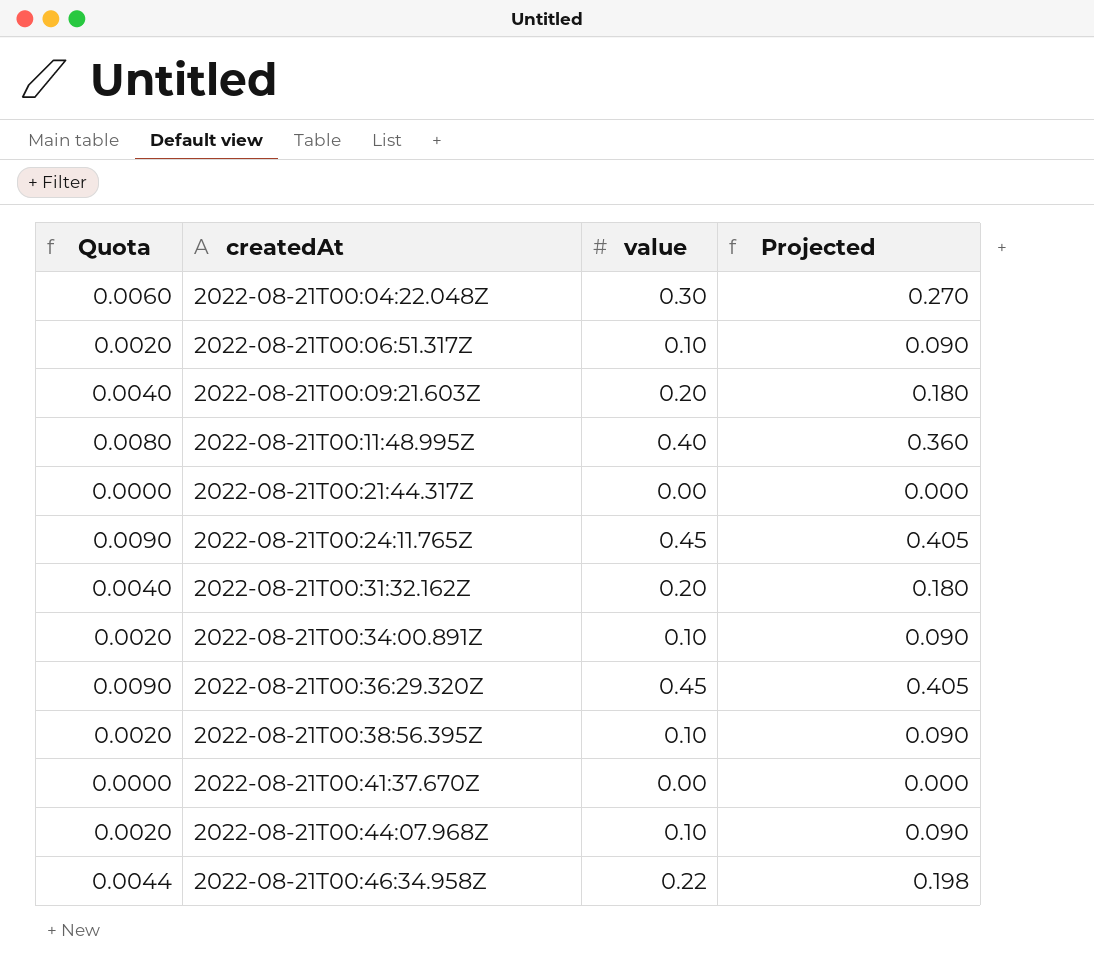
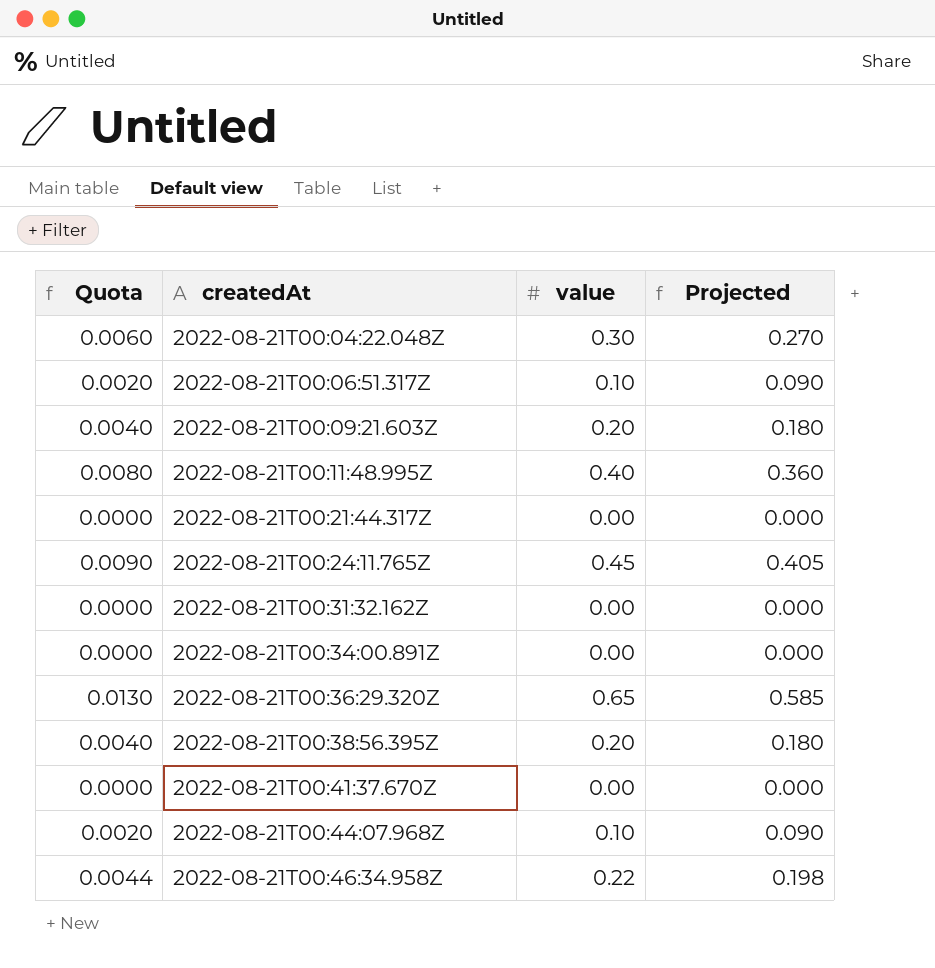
2022-08-21T00:31:32.162Z | Quota: 0.0040 -> 0.0000
2022-08-21T00:31:32.162Z | value: 0.20 -> 0.00
2022-08-21T00:31:32.162Z | Projected: 0.180 -> 0.000
2022-08-21T00:34:00.891Z | Quota: 0.0020 -> 0.0000
2022-08-21T00:34:00.891Z | value: 0.10 -> 0.00
2022-08-21T00:34:00.891Z | Projected: 0.090 -> 0.000
2022-08-21T00:36:29.320Z | Quota: 0.0090 -> 0.0130
2022-08-21T00:36:29.320Z | value: 0.45 -> 0.65
2022-08-21T00:36:29.320Z | Projected: 0.405 -> 0.585
2022-08-21T00:38:56.395Z | Quota: 0.0020 -> 0.0040
2022-08-21T00:38:56.395Z | value: 0.10 -> 0.20
2022-08-21T00:38:56.395Z | Projected: 0.090 -> 0.180

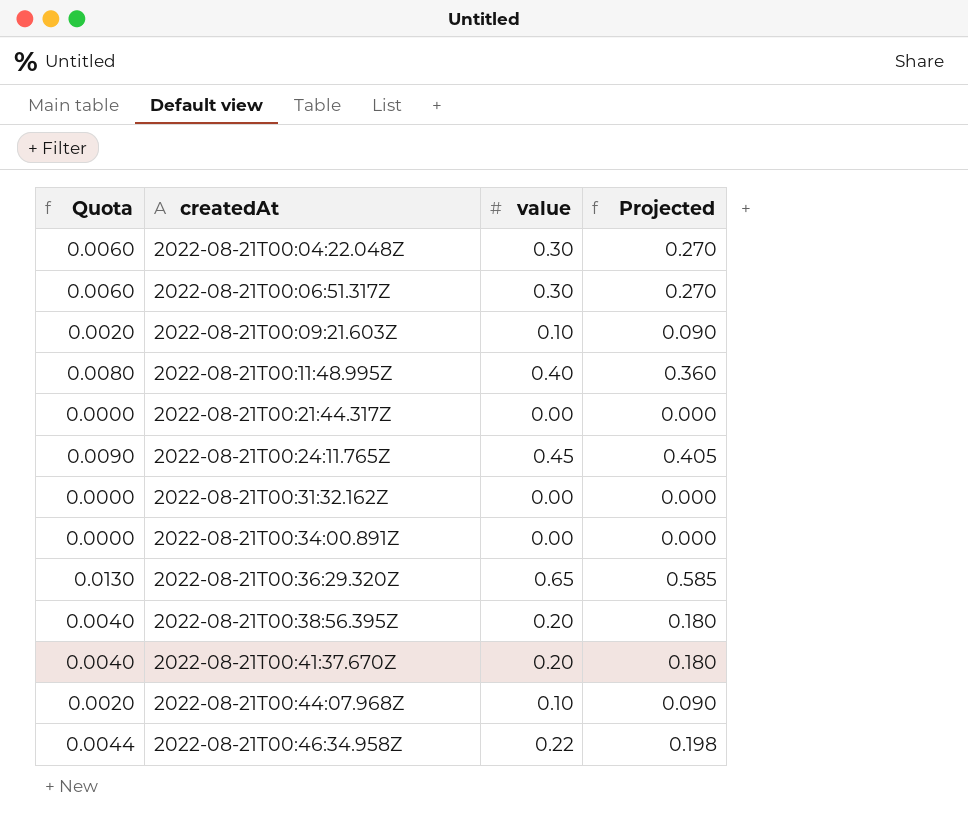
2022-08-21T00:06:51.317Z | Quota: 0.0020 -> 0.0060
2022-08-21T00:06:51.317Z | value: 0.10 -> 0.30
2022-08-21T00:06:51.317Z | Projected: 0.090 -> 0.270
2022-08-21T00:09:21.603Z | Quota: 0.0040 -> 0.0020
2022-08-21T00:09:21.603Z | value: 0.20 -> 0.10
2022-08-21T00:09:21.603Z | Projected: 0.180 -> 0.090
2022-08-21T00:41:37.670Z | Quota: 0.0000 -> 0.0040
2022-08-21T00:41:37.670Z | value: 0.00 -> 0.20
2022-08-21T00:41:37.670Z | Projected: 0.000 -> 0.180

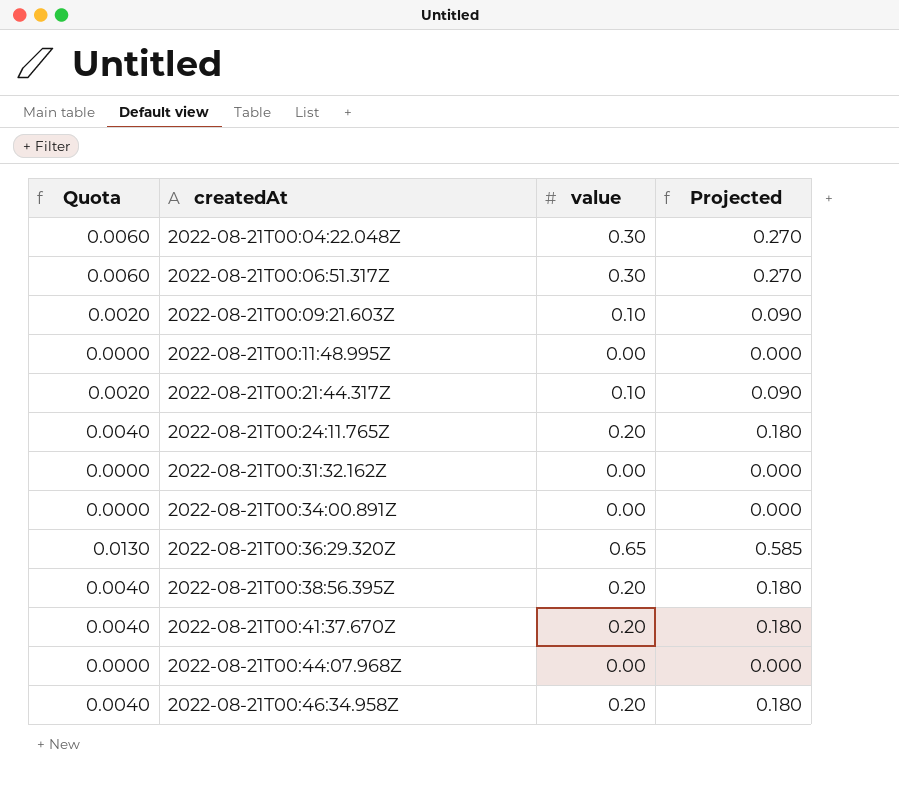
2022-08-21T00:11:48.995Z | Quota: 0.0080 -> 0.0000
2022-08-21T00:11:48.995Z | value: 0.40 -> 0.00
2022-08-21T00:11:48.995Z | Projected: 0.360 -> 0.000
2022-08-21T00:21:44.317Z | Quota: 0.0000 -> 0.0020
2022-08-21T00:21:44.317Z | value: 0.00 -> 0.10
2022-08-21T00:21:44.317Z | Projected: 0.000 -> 0.090
2022-08-21T00:24:11.765Z | Quota: 0.0090 -> 0.0040
2022-08-21T00:24:11.765Z | value: 0.45 -> 0.20
2022-08-21T00:24:11.765Z | Projected: 0.405 -> 0.180
2022-08-21T00:44:07.968Z | Quota: 0.0020 -> 0.0000
2022-08-21T00:44:07.968Z | value: 0.10 -> 0.00
2022-08-21T00:44:07.968Z | Projected: 0.090 -> 0.000
2022-08-21T00:46:34.958Z | Quota: 0.0044 -> 0.0040
2022-08-21T00:46:34.958Z | value: 0.22 -> 0.20
2022-08-21T00:46:34.958Z | Projected: 0.198 -> 0.180

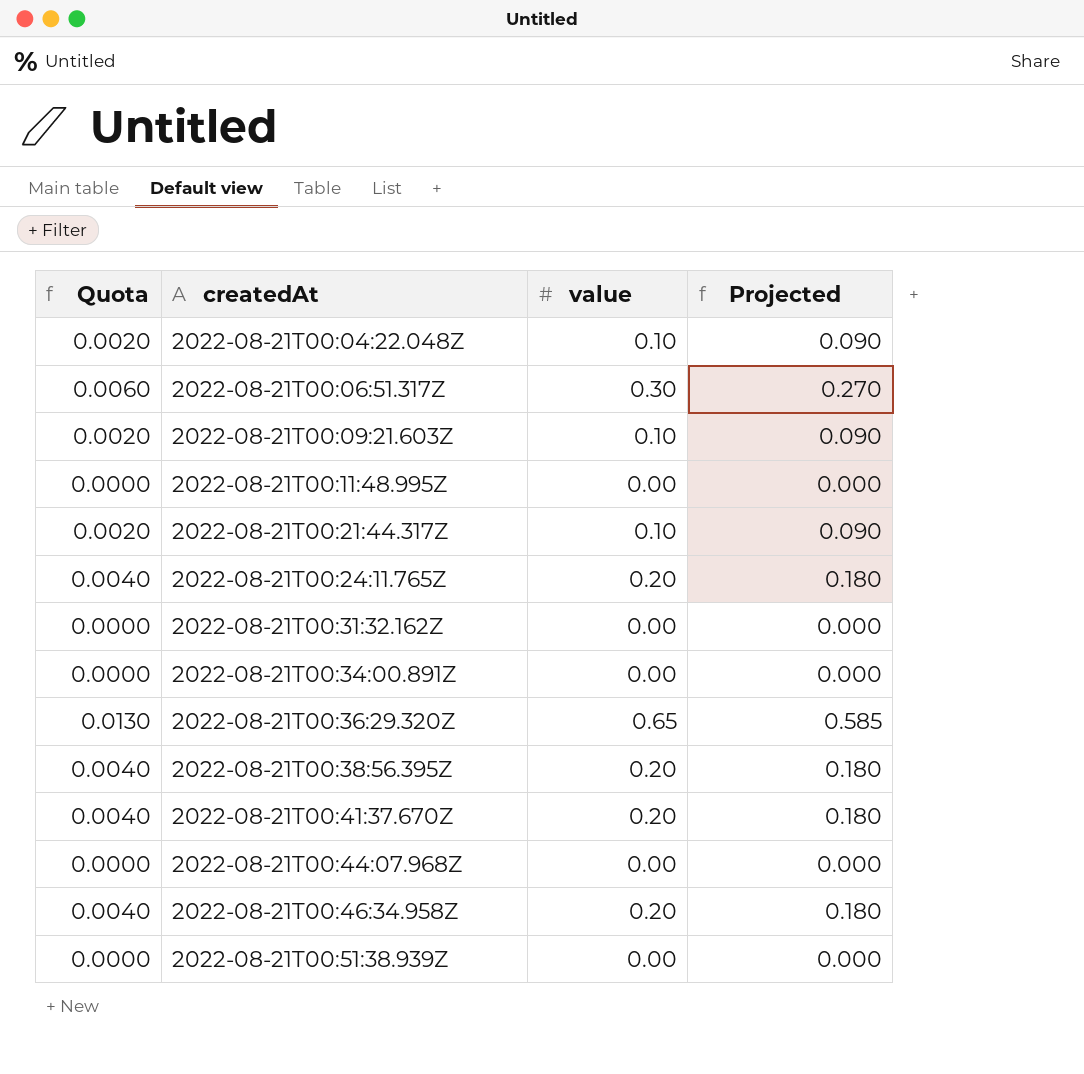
2022-08-21T00:04:22.048Z | Quota: 0.0060 -> 0.0020
2022-08-21T00:04:22.048Z | value: 0.30 -> 0.10
2022-08-21T00:04:22.048Z | Projected: 0.270 -> 0.090
row 2022-08-21T00:51:38.939Z: none -> 0.0000 | 0.00 | 0.000

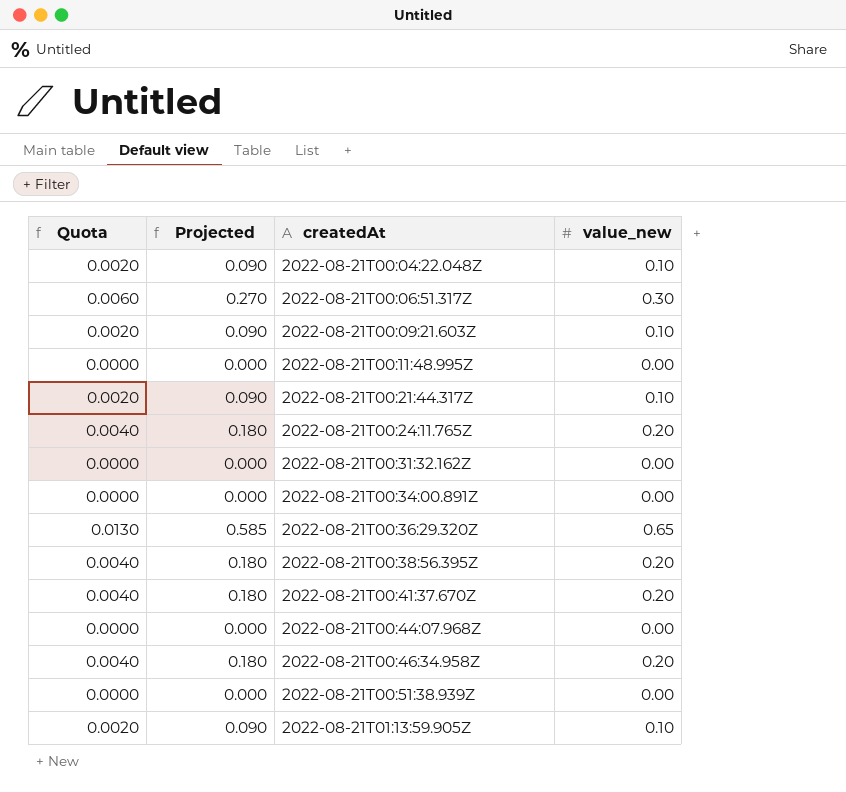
column Projected | position: 4 -> 2
column name: value -> value_new
row 2022-08-21T01:13:59.905Z: none -> 0.0020 | 0.090 | 0.10

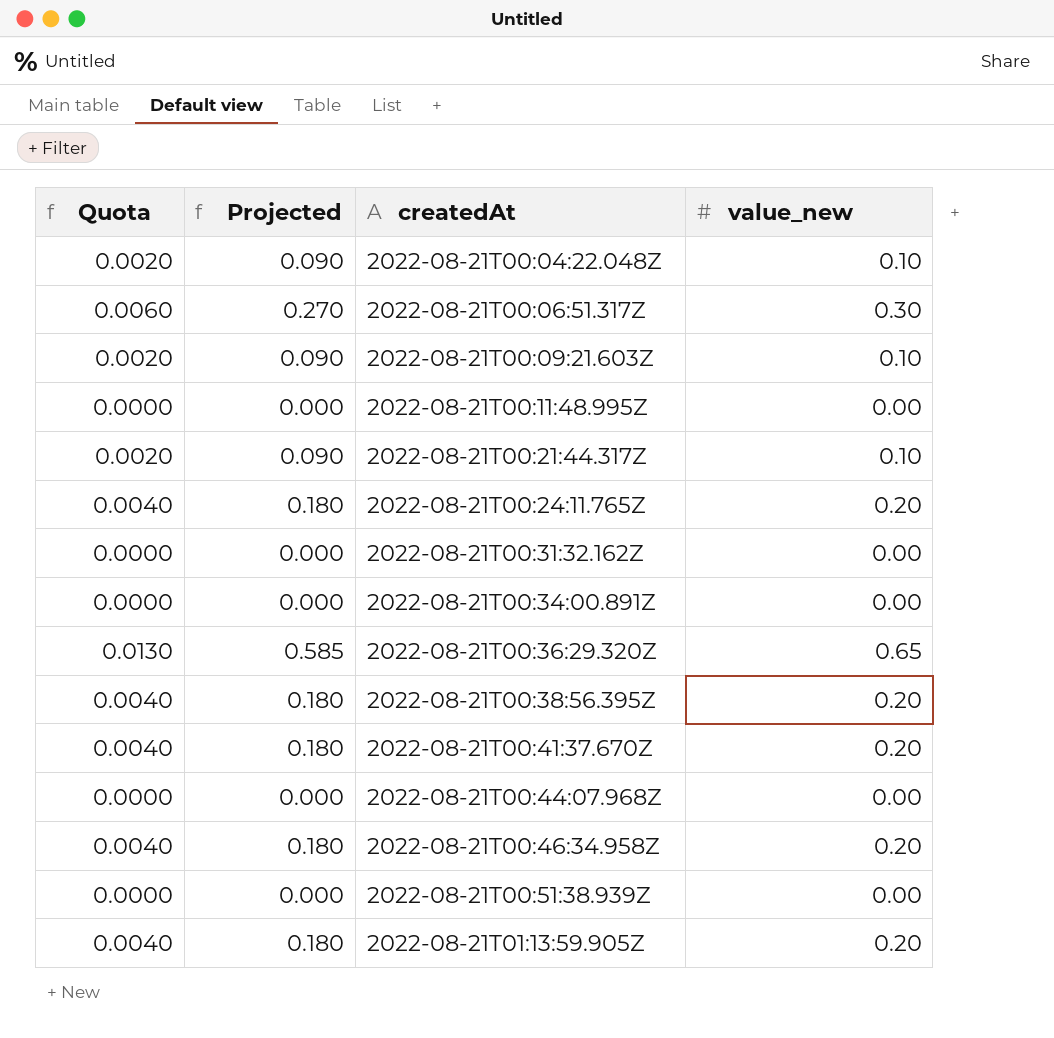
2022-08-21T01:13:59.905Z | Quota: 0.0020 -> 0.0040
2022-08-21T01:13:59.905Z | Projected: 0.090 -> 0.180
2022-08-21T01:13:59.905Z | value_new: 0.10 -> 0.20

